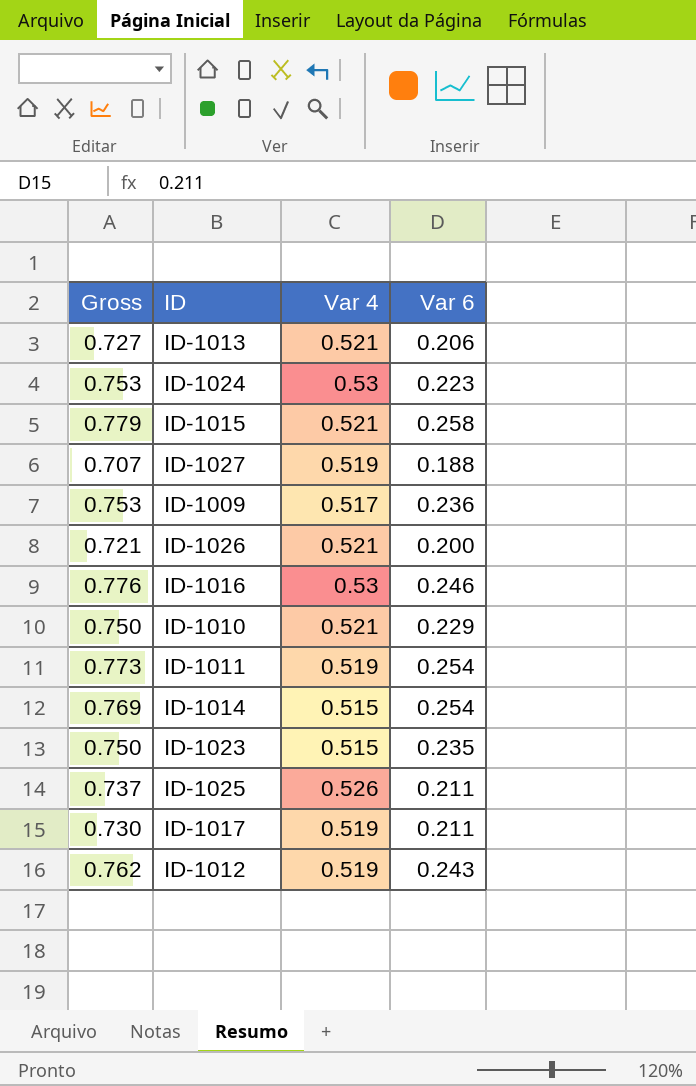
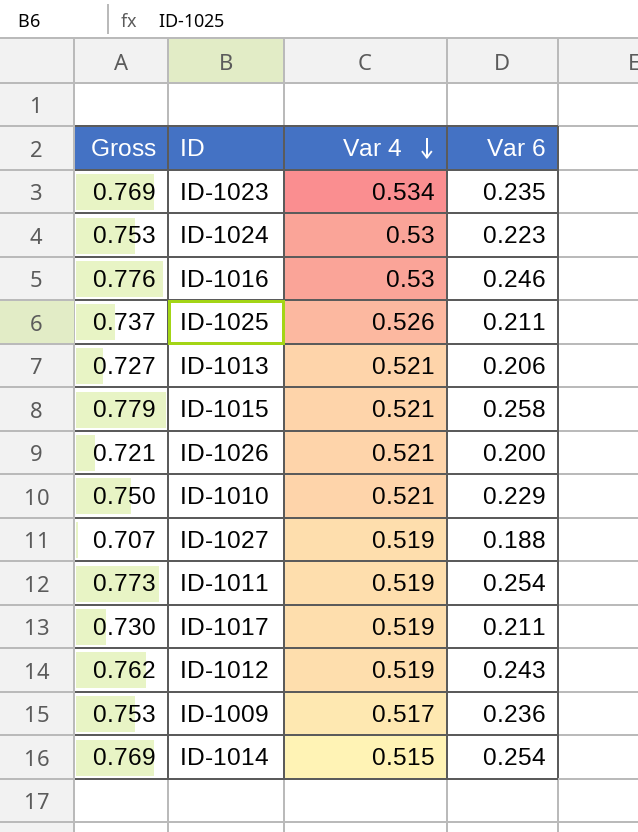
row order: none -> Var 4 descending
ID-1023 | Gross: 0.750 -> 0.769
ID-1023 | Var 4: 0.515 -> 0.534

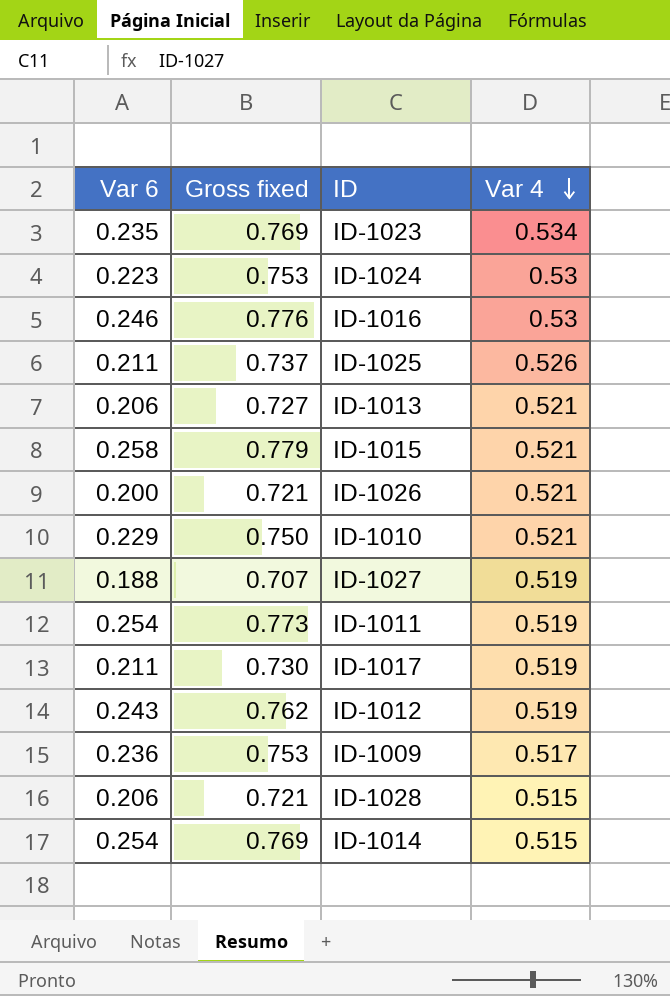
column Var 6 | position: 4 -> 1
column name: Gross -> Gross fixed
row ID-1028: none -> 0.206 | 0.721 | 0.515

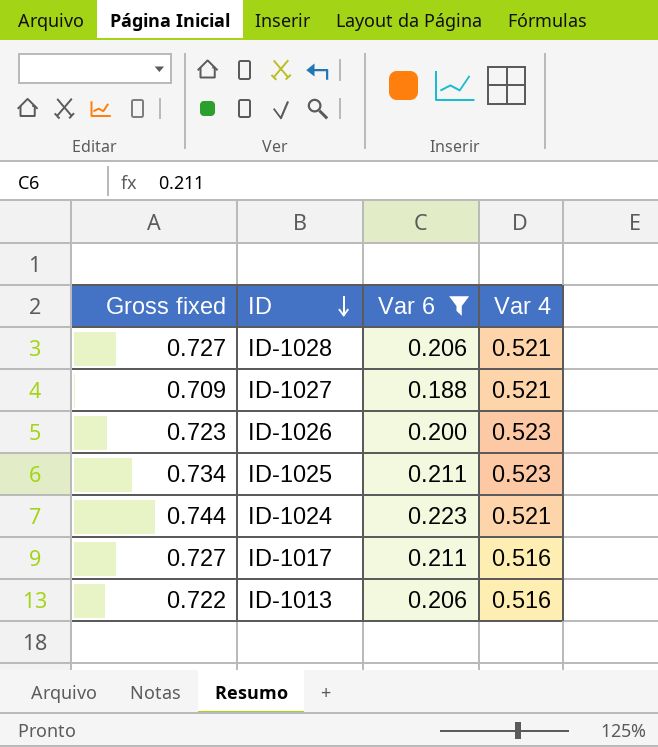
filter: none -> Var 6 <= 0.223
row order: Var 4 descending -> ID descending
column Var 6 | position: 1 -> 3
ID-1028 | Gross fixed: 0.721 -> 0.727
ID-1028 | Var 4: 0.515 -> 0.521
ID-1027 | Gross fixed: 0.707 -> 0.709
ID-1027 | Var 4: 0.519 -> 0.521
ID-1026 | Gross fixed: 0.721 -> 0.723
ID-1026 | Var 4: 0.521 -> 0.523
ID-1025 | Gross fixed: 0.737 -> 0.734
ID-1025 | Var 4: 0.526 -> 0.523
ID-1024 | Gross fixed: 0.753 -> 0.744
ID-1024 | Var 4: 0.53 -> 0.521
ID-1017 | Gross fixed: 0.730 -> 0.727
ID-1017 | Var 4: 0.519 -> 0.516
ID-1013 | Gross fixed: 0.727 -> 0.722
ID-1013 | Var 4: 0.521 -> 0.516

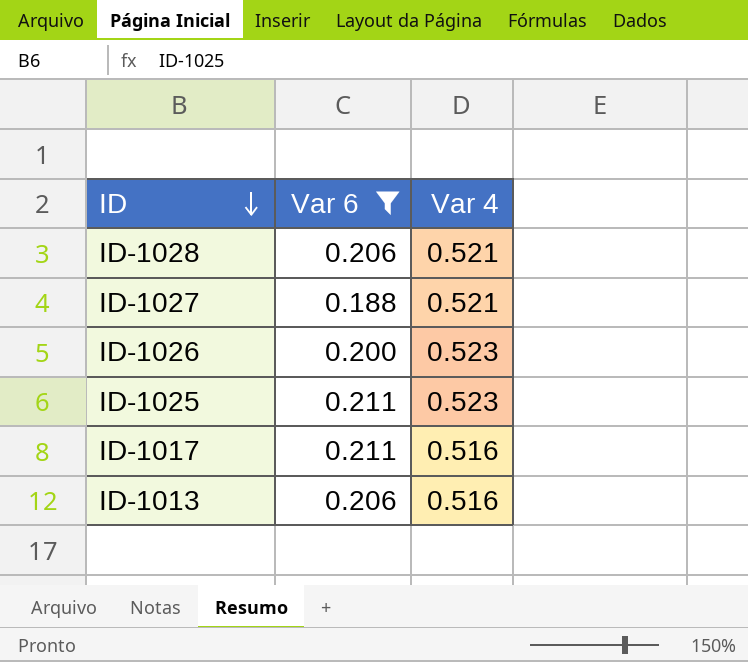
column Gross fixed | formula: [Var 6] + [Var 4] -> none
row ID-1024: 0.744 | 0.223 | 0.521 -> none

